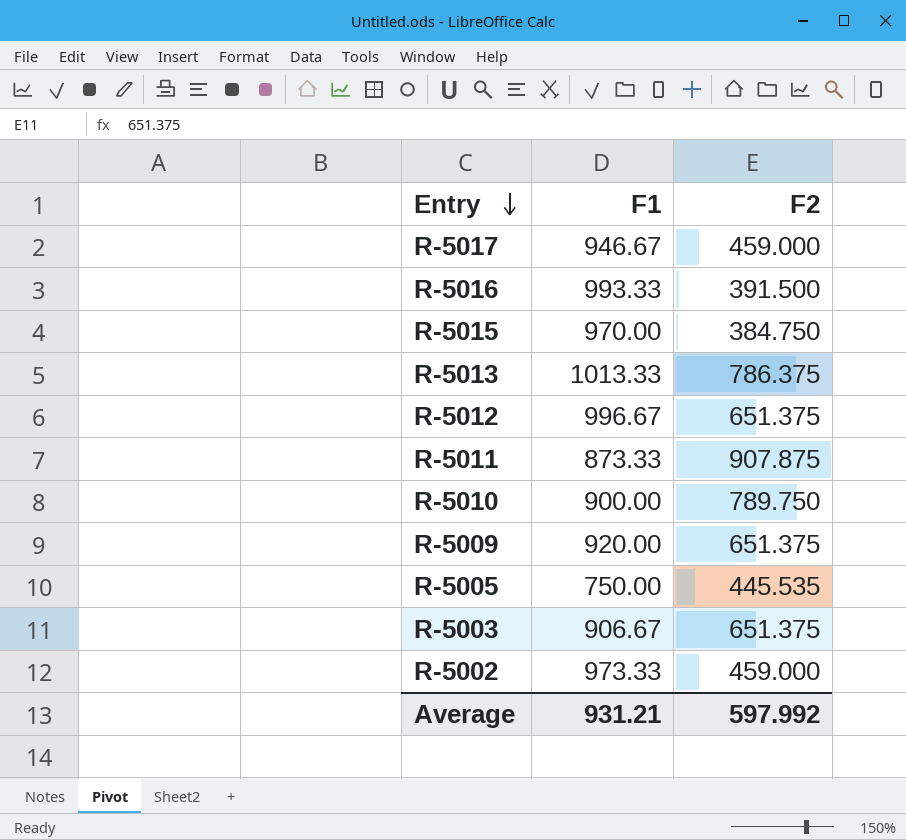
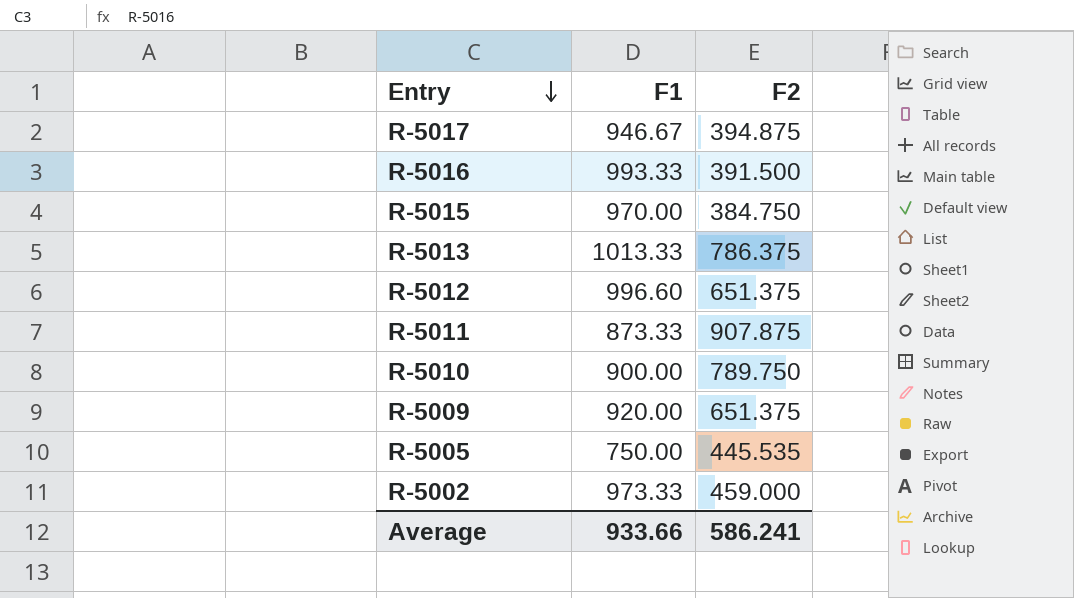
row R-5003: 906.67 | 651.375 -> none
R-5017 | F2: 459.000 -> 394.875
R-5012 | F1: 996.67 -> 996.60
Average | F1: 931.21 -> 933.66
Average | F2: 597.992 -> 586.241

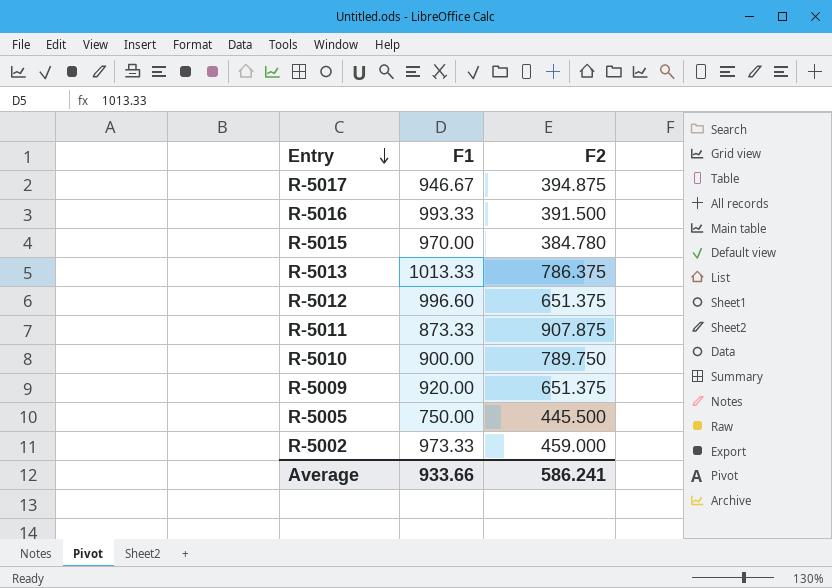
R-5015 | F2: 384.750 -> 384.780
R-5005 | F2: 445.535 -> 445.500

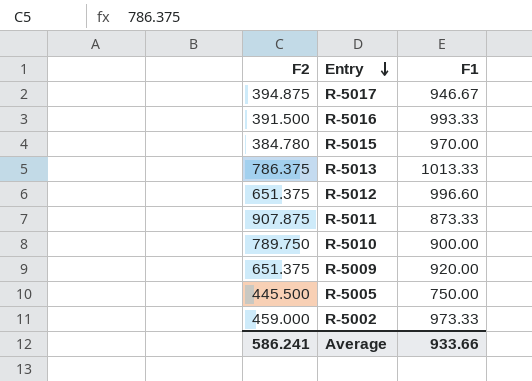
column F2 | position: 3 -> 1

